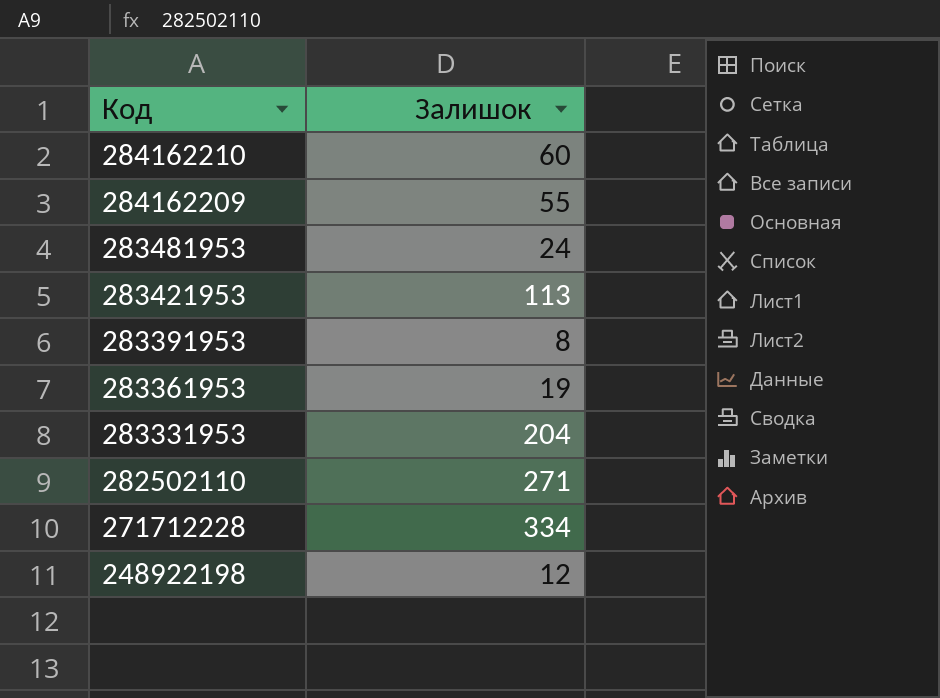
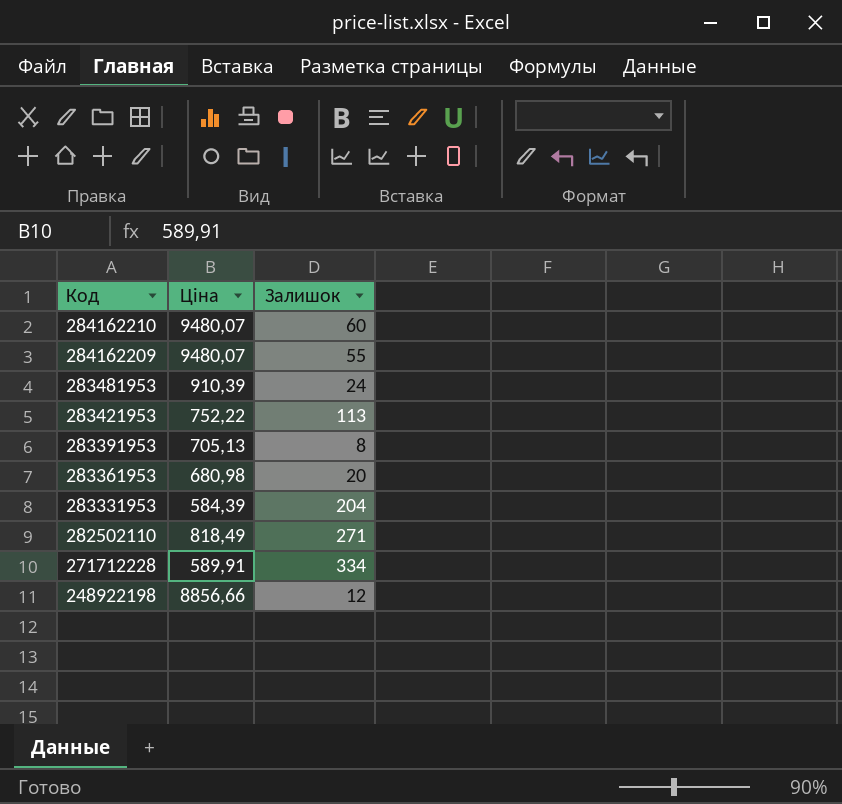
column Ціна | position: none -> 2
283361953 | Залишок: 19 -> 20

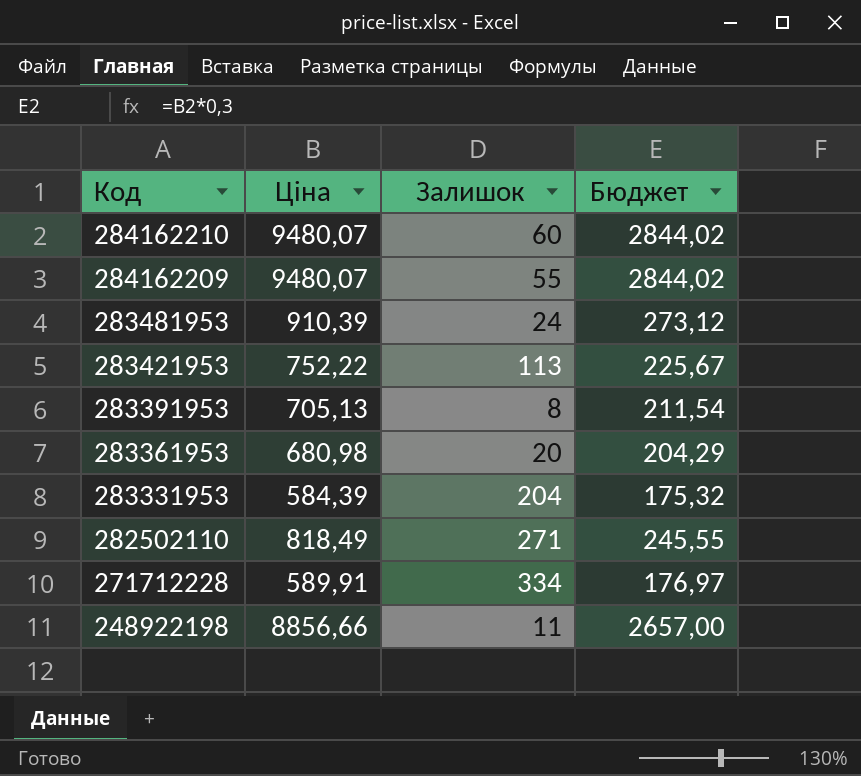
column Бюджет | formula: none -> [Ціна] * 0,3
248922198 | Залишок: 12 -> 11

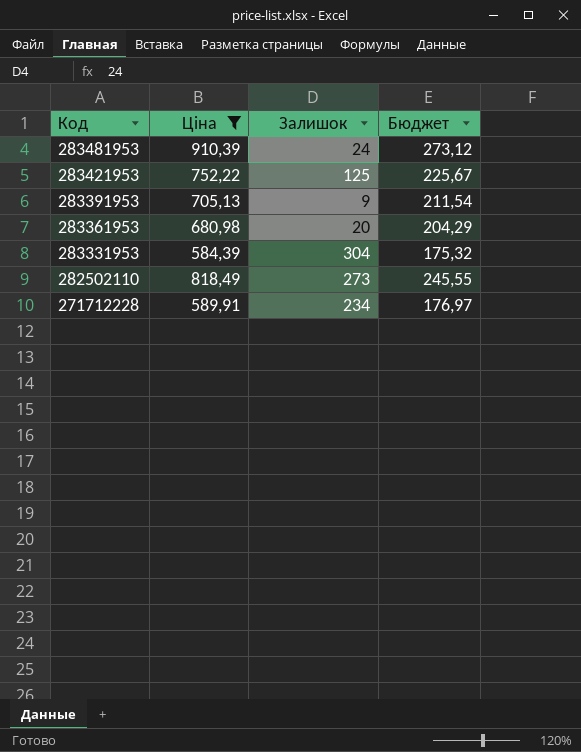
filter: none -> Ціна <= 910,39
283421953 | Залишок: 113 -> 125
283391953 | Залишок: 8 -> 9
283331953 | Залишок: 204 -> 304
282502110 | Залишок: 271 -> 273
271712228 | Залишок: 334 -> 234

